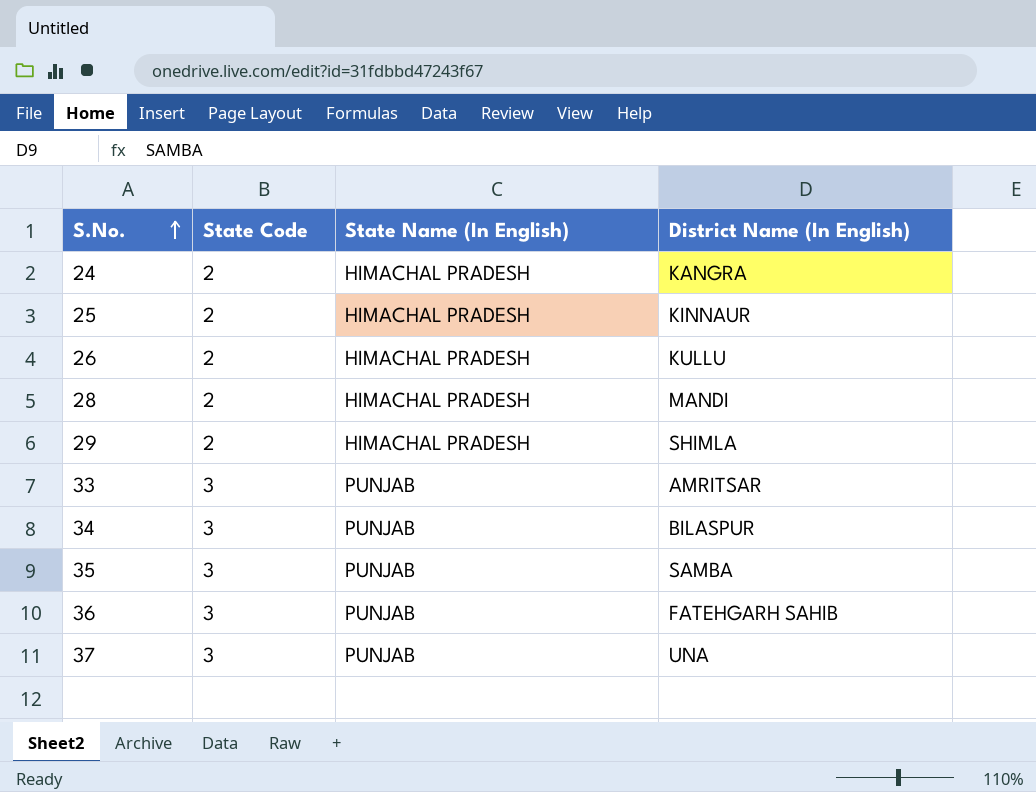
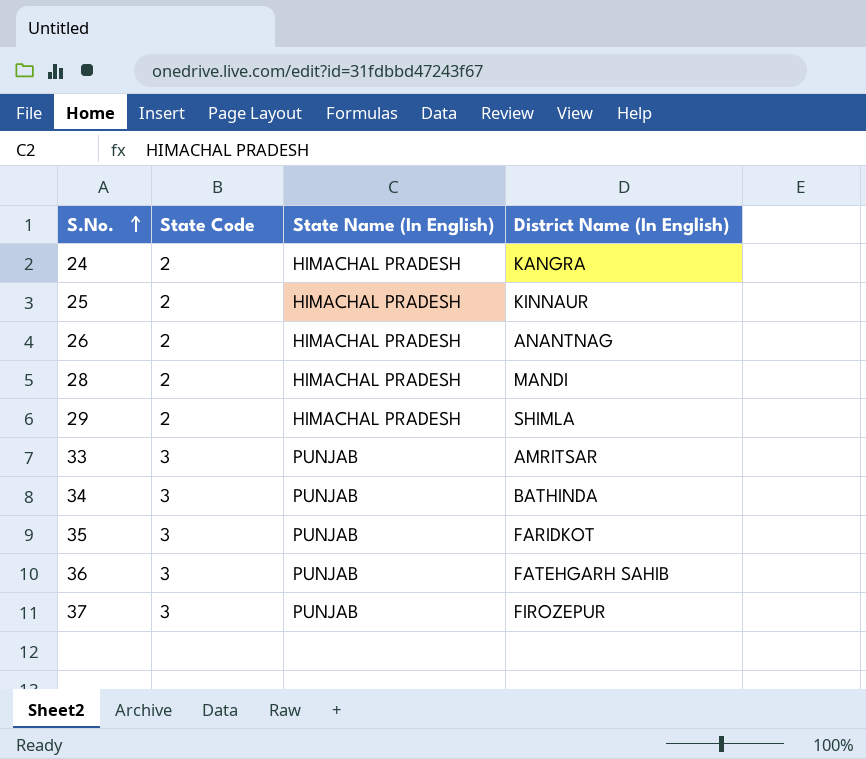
26 | District Name (In English): KULLU -> ANANTNAG
34 | District Name (In English): BILASPUR -> BATHINDA
35 | District Name (In English): SAMBA -> FARIDKOT
37 | District Name (In English): UNA -> FIROZEPUR

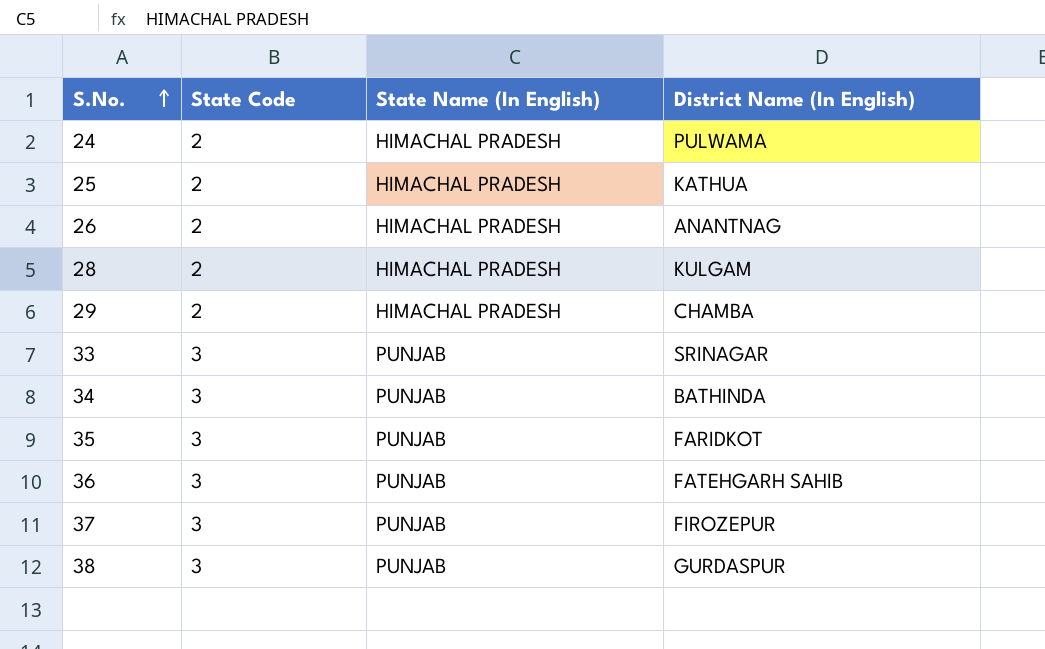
24 | District Name (In English): KANGRA -> PULWAMA
25 | District Name (In English): KINNAUR -> KATHUA
28 | District Name (In English): MANDI -> KULGAM
29 | District Name (In English): SHIMLA -> CHAMBA
33 | District Name (In English): AMRITSAR -> SRINAGAR
row 38: none -> 3 | PUNJAB | GURDASPUR

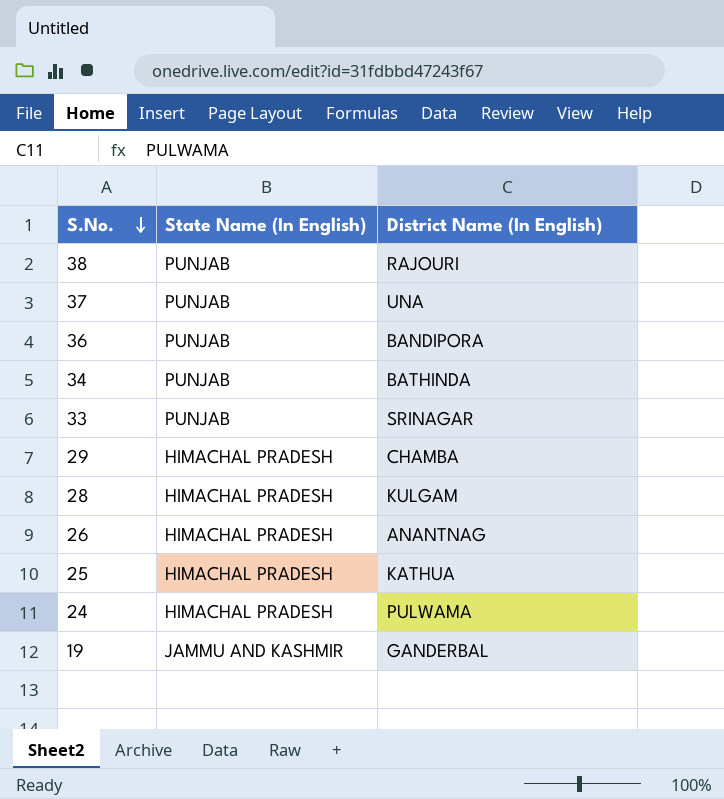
row order: S.No. ascending -> S.No. descending
column State Code | position: 2 -> none
row 35: 3 | PUNJAB | FARIDKOT -> none
38 | District Name (In English): GURDASPUR -> RAJOURI
37 | District Name (In English): FIROZEPUR -> UNA
36 | District Name (In English): FATEHGARH SAHIB -> BANDIPORA
row 19: none -> JAMMU AND KASHMIR | GANDERBAL

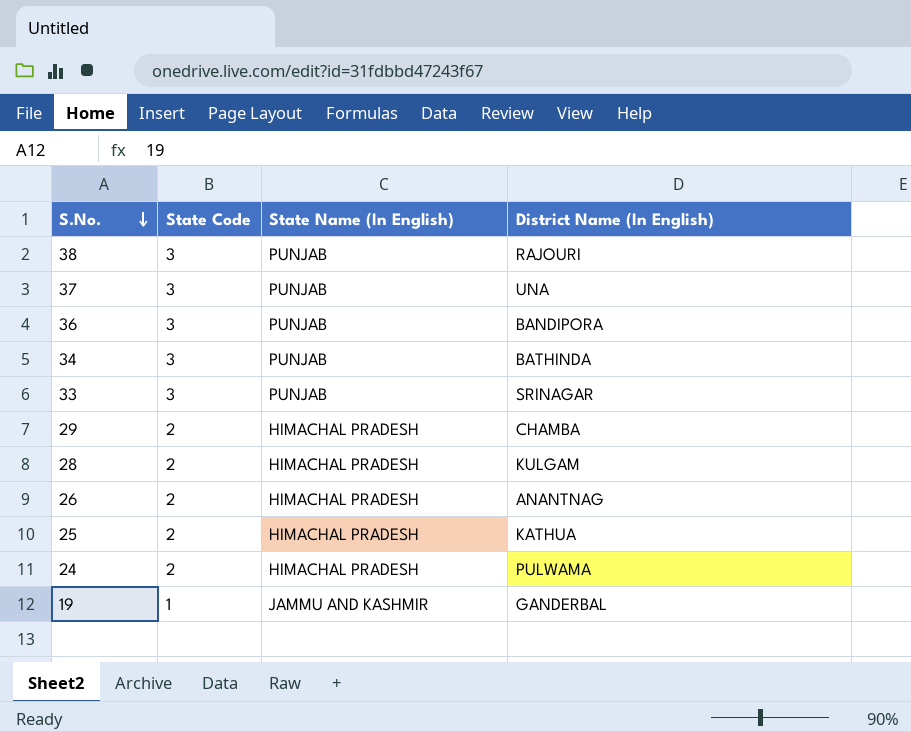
column State Code | position: none -> 2

